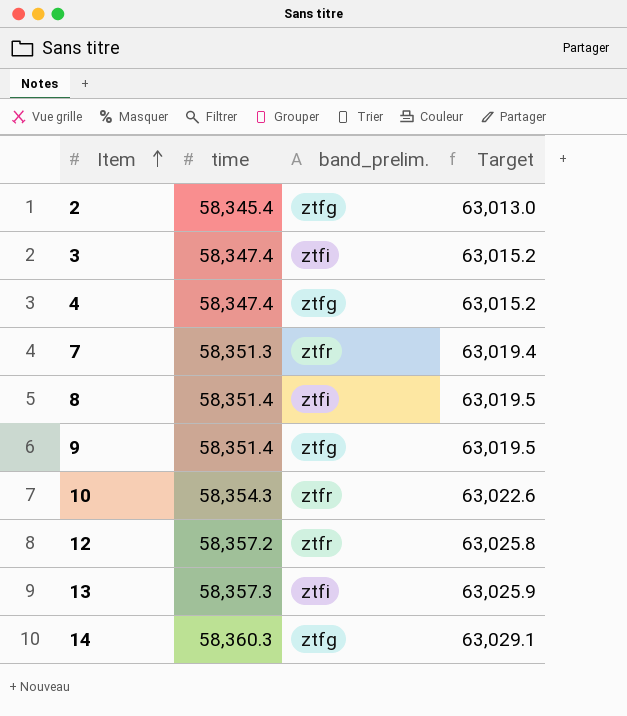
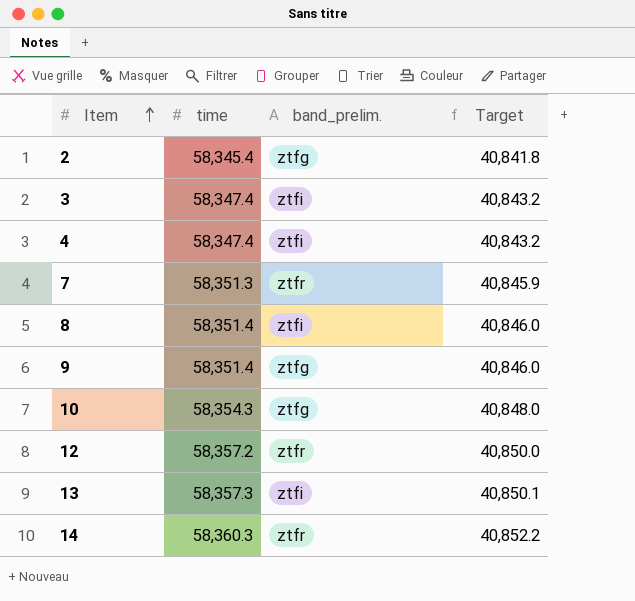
column Target | formula: [time] * 1.08 -> [time] * 0.7
4 | band_prelim.: ztfg -> ztfi
10 | band_prelim.: ztfr -> ztfg
14 | band_prelim.: ztfg -> ztfr

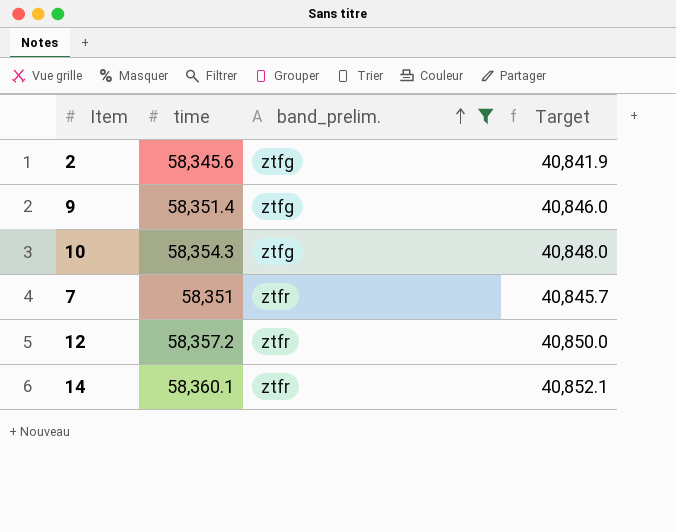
filter: none -> band_prelim. != ztfi
row order: Item ascending -> band_prelim. ascending
2 | time: 58,345.4 -> 58,345.6
2 | Target: 40,841.8 -> 40,841.9
7 | time: 58,351.3 -> 58,351
7 | Target: 40,845.9 -> 40,845.7
14 | time: 58,360.3 -> 58,360.1
14 | Target: 40,852.2 -> 40,852.1

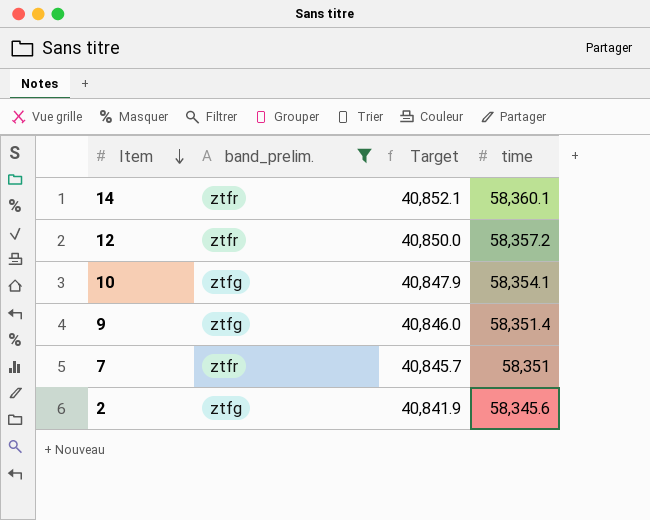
row order: band_prelim. ascending -> Item descending
column time | position: 2 -> 4
10 | Target: 40,848.0 -> 40,847.9
10 | time: 58,354.3 -> 58,354.1

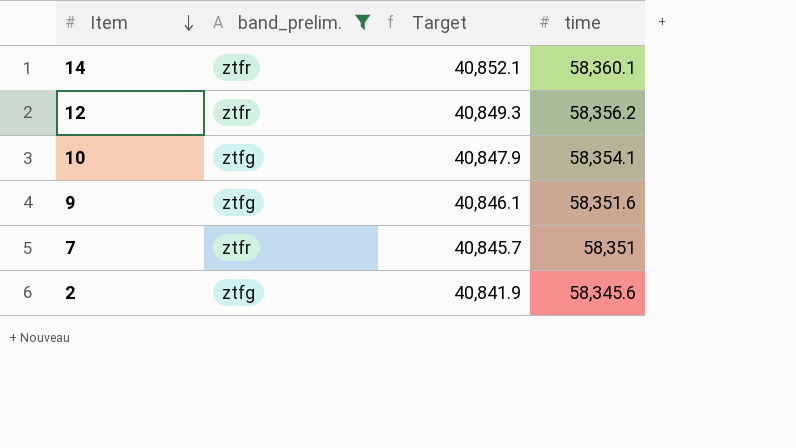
12 | Target: 40,850.0 -> 40,849.3
12 | time: 58,357.2 -> 58,356.2
9 | Target: 40,846.0 -> 40,846.1
9 | time: 58,351.4 -> 58,351.6

